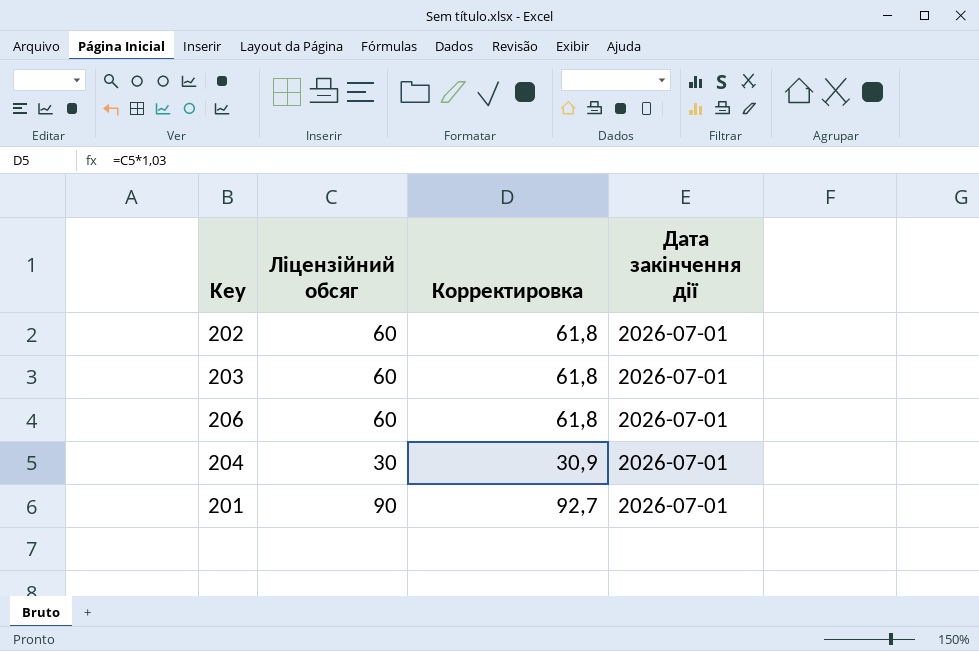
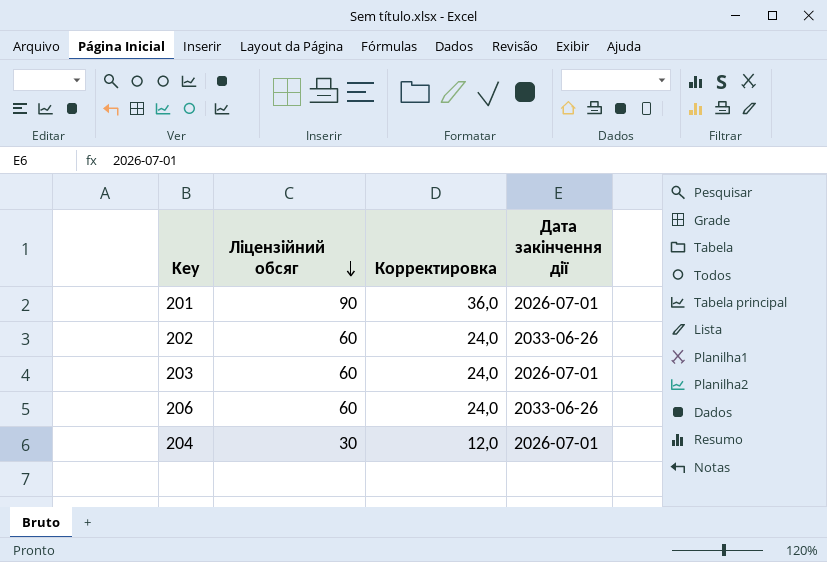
row order: none -> Ліцензійний обсяг descending
column Корректировка | formula: [Ліцензійний обсяг] * 1,03 -> [Ліцензійний обсяг] * 0,4
202 | Дата закінчення дії: 2026-07-01 -> 2033-06-26
206 | Дата закінчення дії: 2026-07-01 -> 2033-06-26

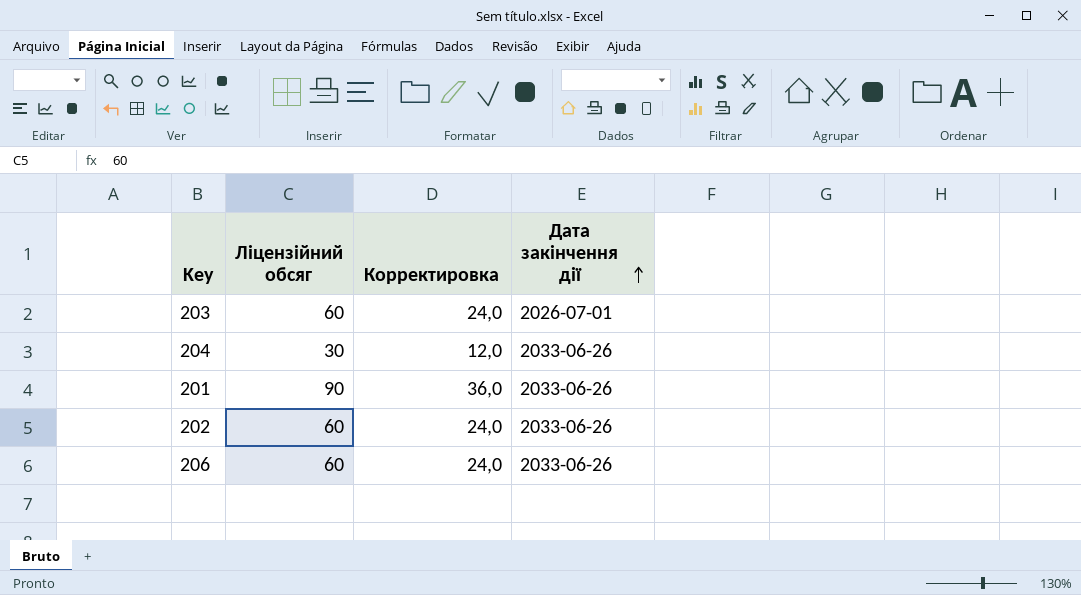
row order: Ліцензійний обсяг descending -> Дата закінчення дії ascending
204 | Дата закінчення дії: 2026-07-01 -> 2033-06-26
201 | Дата закінчення дії: 2026-07-01 -> 2033-06-26

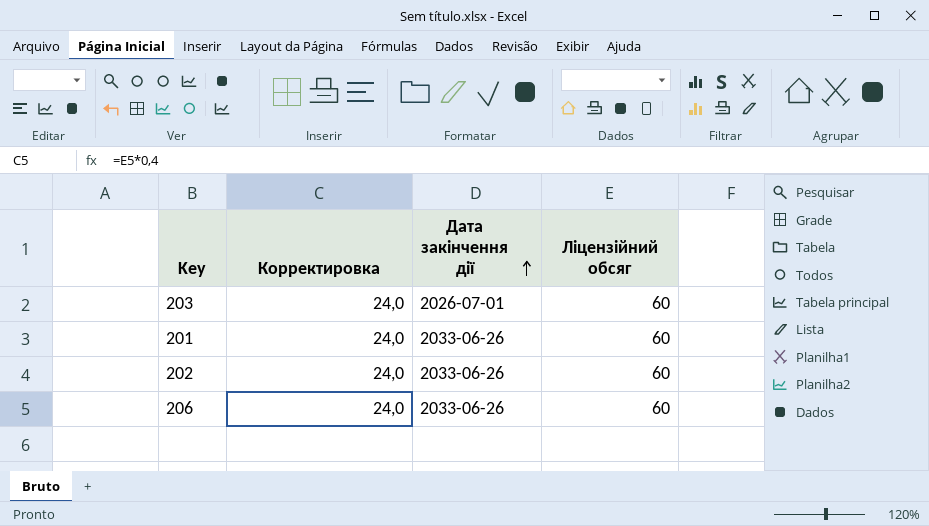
column Ліцензійний обсяг | position: 2 -> 4
row 204: 30 | 12,0 | 2033-06-26 -> none
201 | Корректировка: 36,0 -> 24,0
201 | Ліцензійний обсяг: 90 -> 60

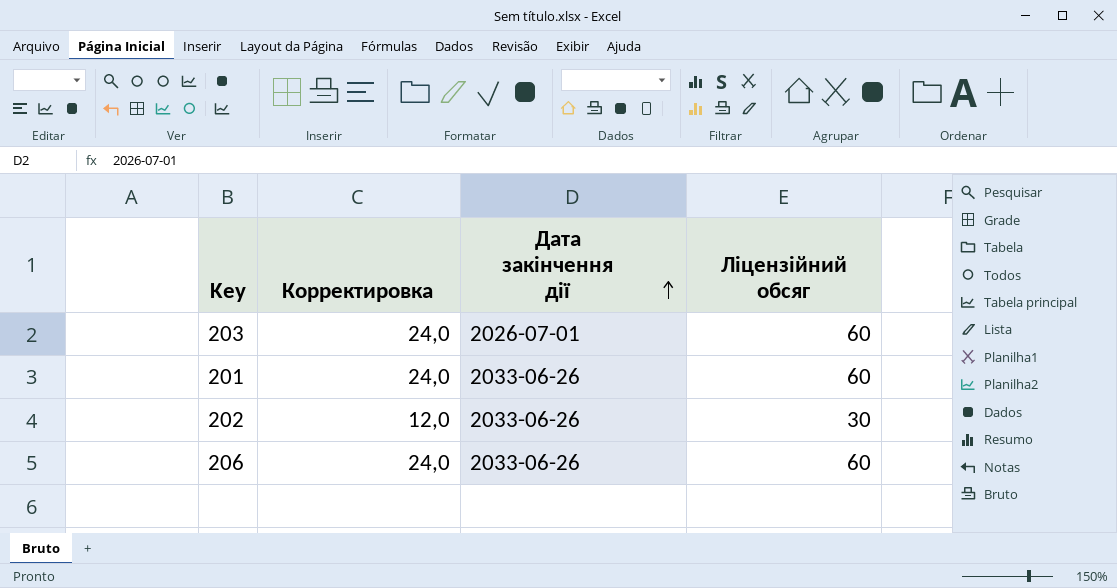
202 | Корректировка: 24,0 -> 12,0
202 | Ліцензійний обсяг: 60 -> 30

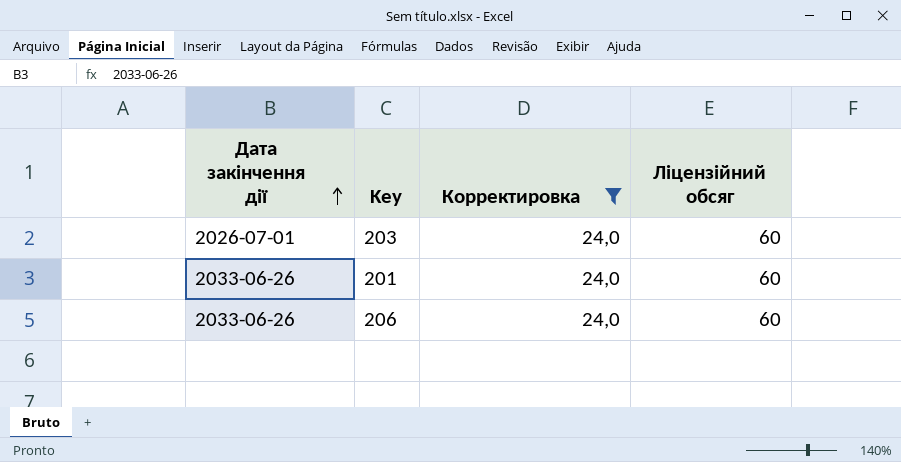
filter: none -> Корректировка = 24,0
column Дата закінчення дії | position: 3 -> 1

